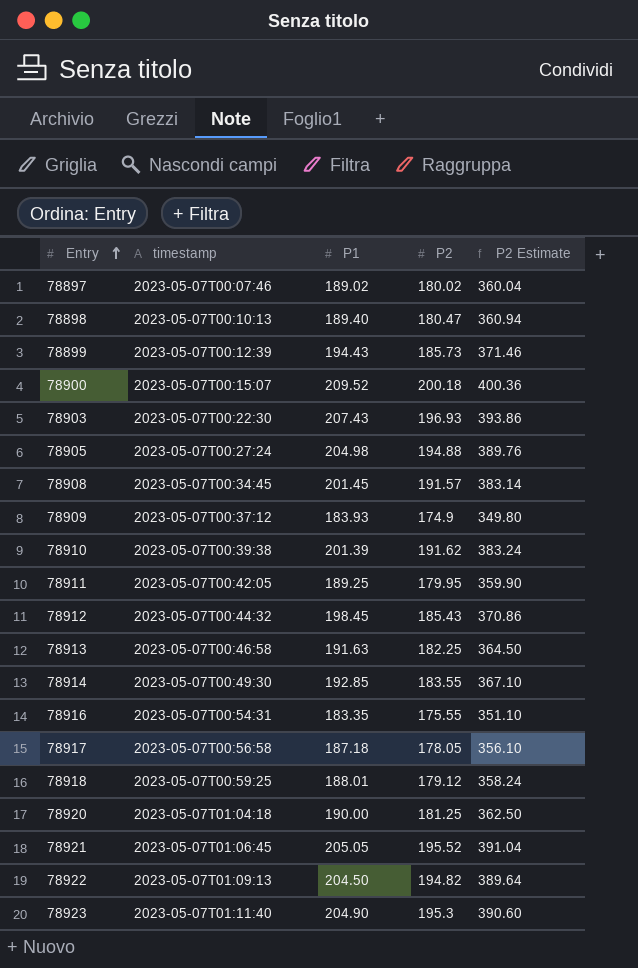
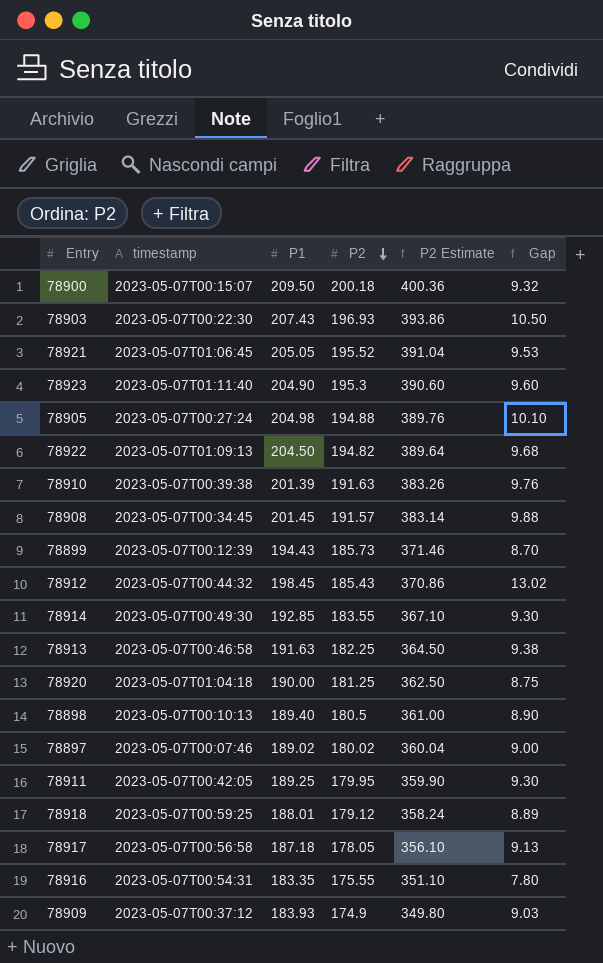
row order: Entry ascending -> P2 descending
column Gap | formula: none -> [P1] - [P2]
78900 | P1: 209.52 -> 209.50
78910 | P2: 191.62 -> 191.63
78910 | P2 Estimate: 383.24 -> 383.26
78898 | P2: 180.47 -> 180.5
78898 | P2 Estimate: 360.94 -> 361.00

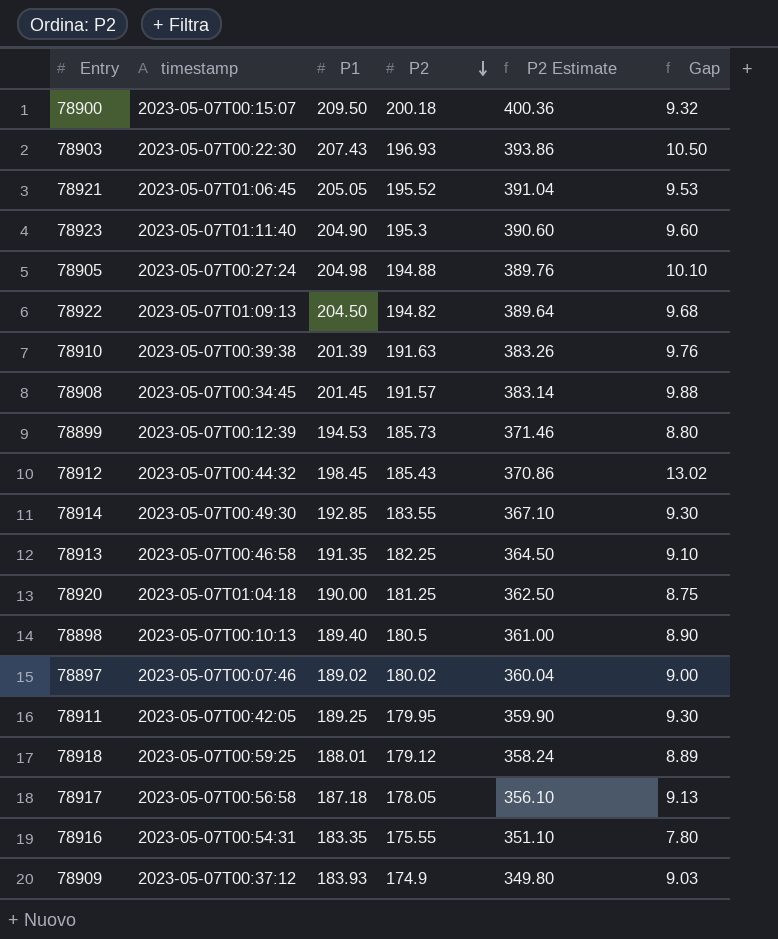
78899 | P1: 194.43 -> 194.53
78899 | Gap: 8.70 -> 8.80
78913 | P1: 191.63 -> 191.35
78913 | Gap: 9.38 -> 9.10

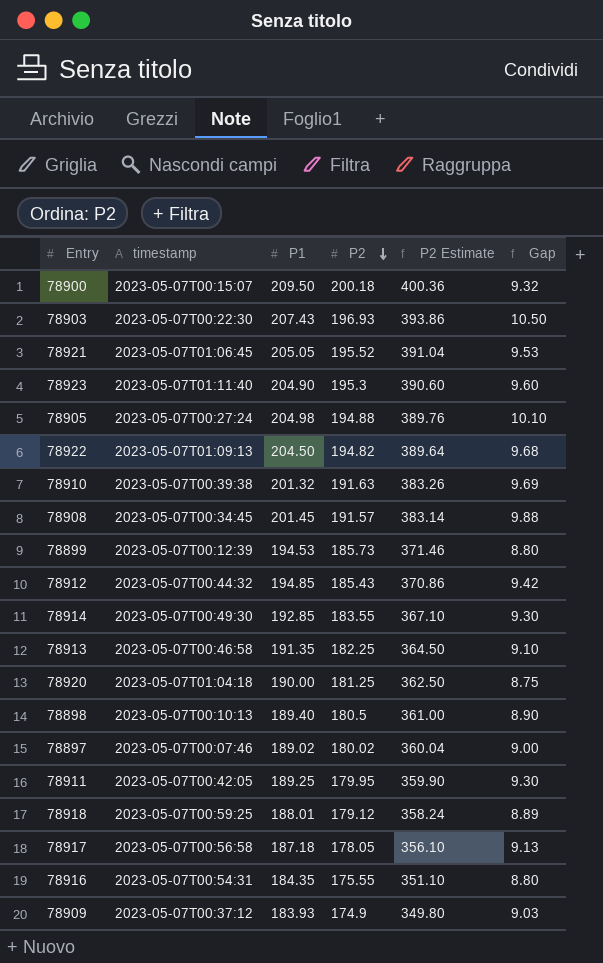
78910 | P1: 201.39 -> 201.32
78910 | Gap: 9.76 -> 9.69
78912 | P1: 198.45 -> 194.85
78912 | Gap: 13.02 -> 9.42
78916 | P1: 183.35 -> 184.35
78916 | Gap: 7.80 -> 8.80

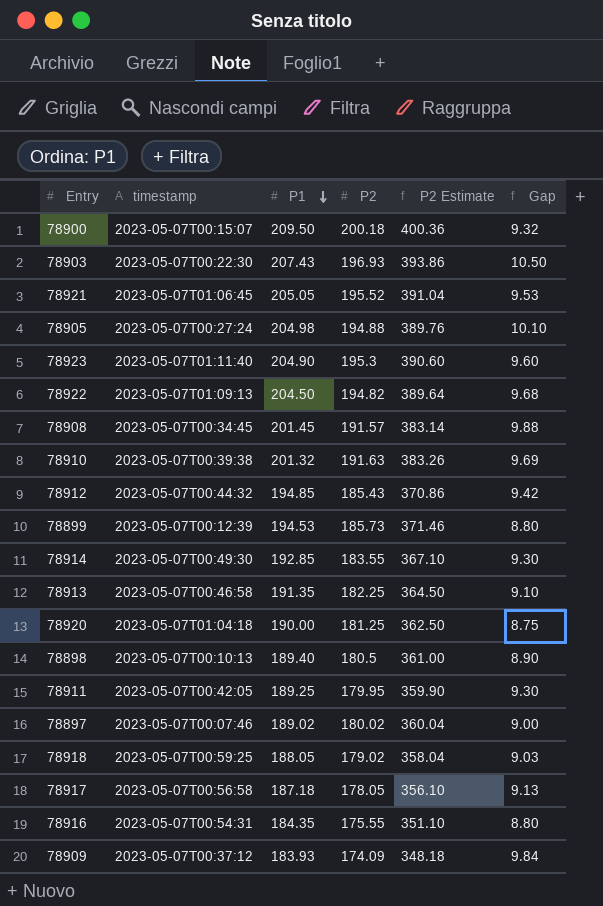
row order: P2 descending -> P1 descending
78918 | P1: 188.01 -> 188.05
78918 | P2: 179.12 -> 179.02
78918 | P2 Estimate: 358.24 -> 358.04
78918 | Gap: 8.89 -> 9.03
78909 | P2: 174.9 -> 174.09
78909 | P2 Estimate: 349.80 -> 348.18
78909 | Gap: 9.03 -> 9.84

